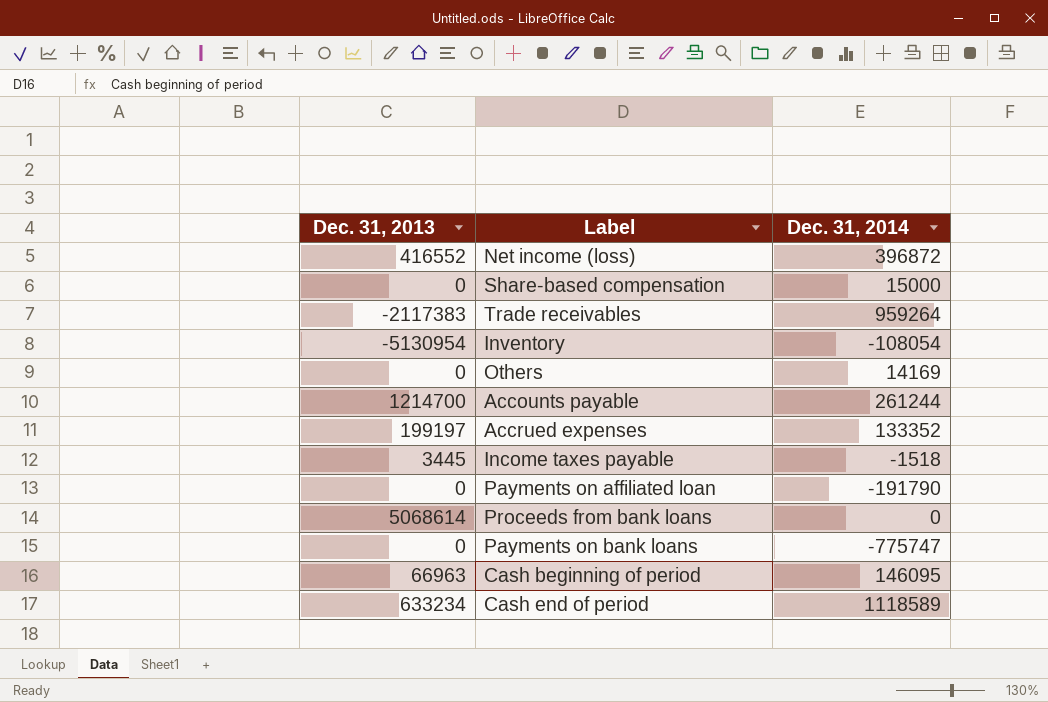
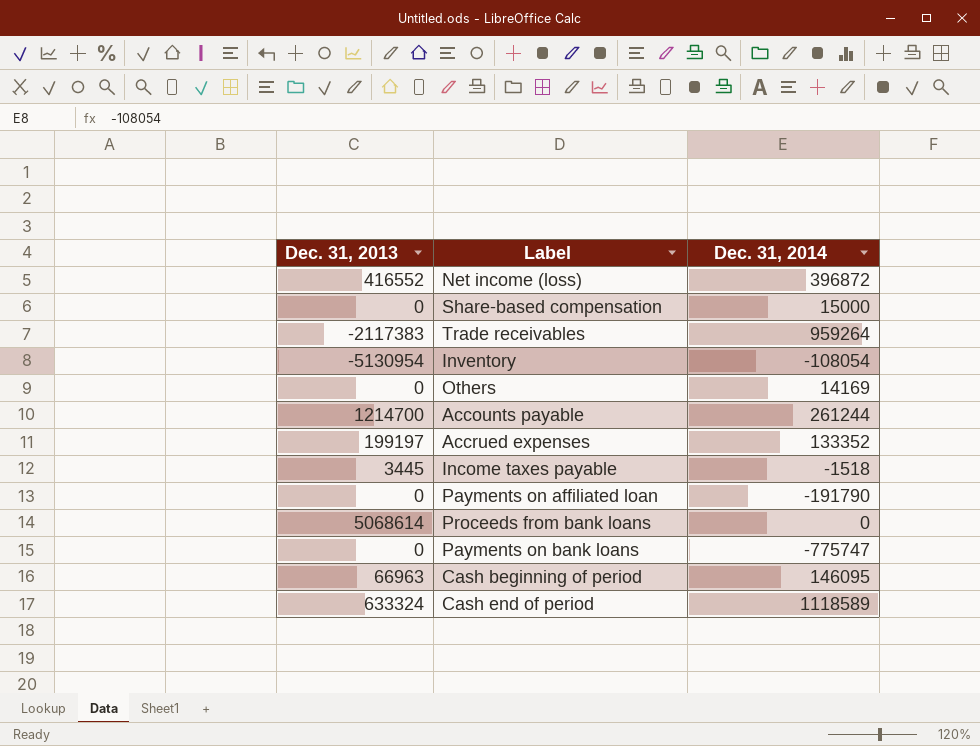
Cash end of period | Dec. 31, 2013: 633234 -> 633324

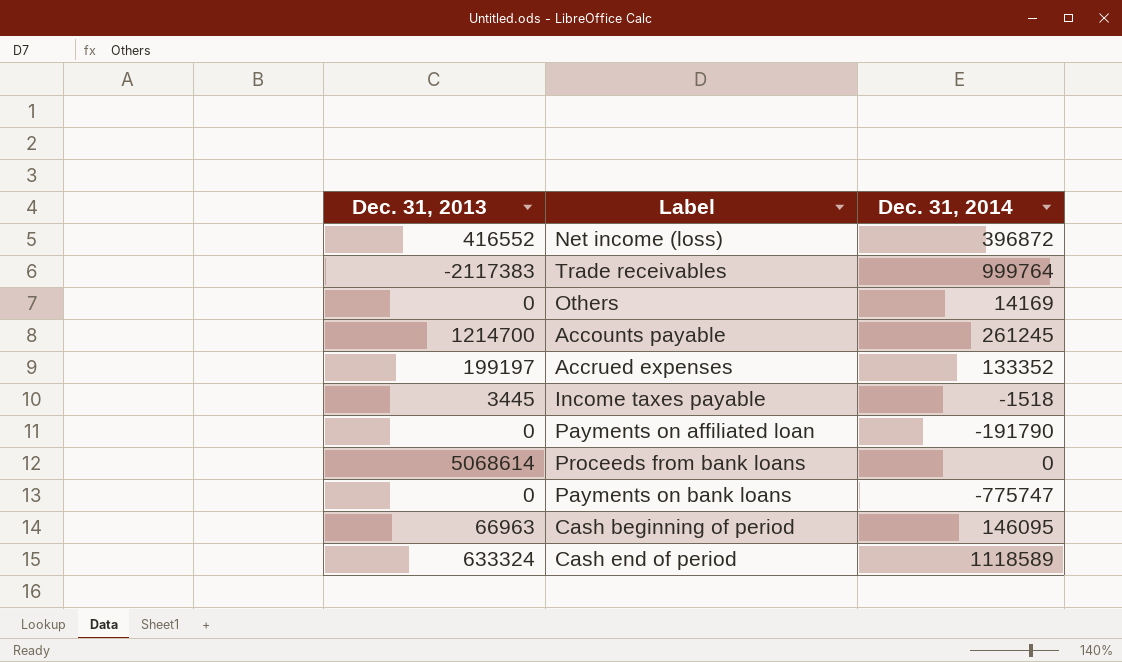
row Share-based compensation: 0 | 15000 -> none
row Inventory: -5130954 | -108054 -> none
Trade receivables | Dec. 31, 2014: 959264 -> 999764
Accounts payable | Dec. 31, 2014: 261244 -> 261245

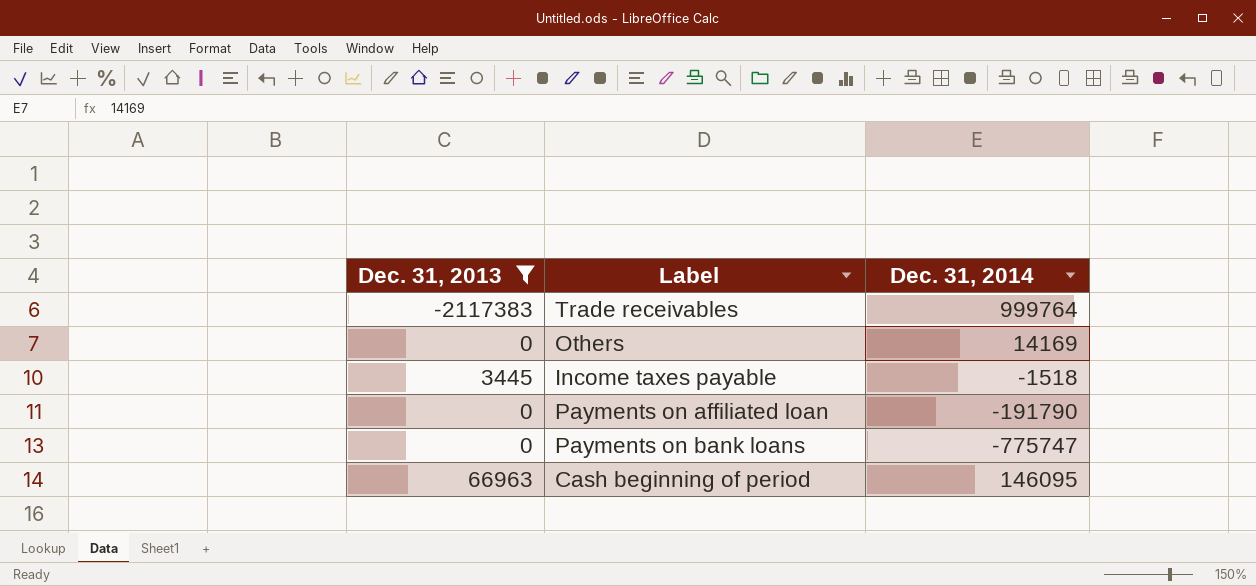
filter: none -> Dec. 31, 2013 <= 66963

